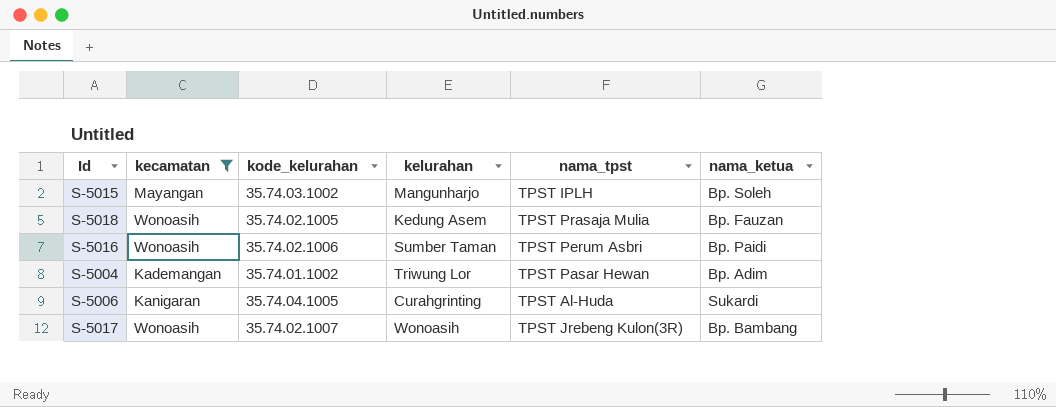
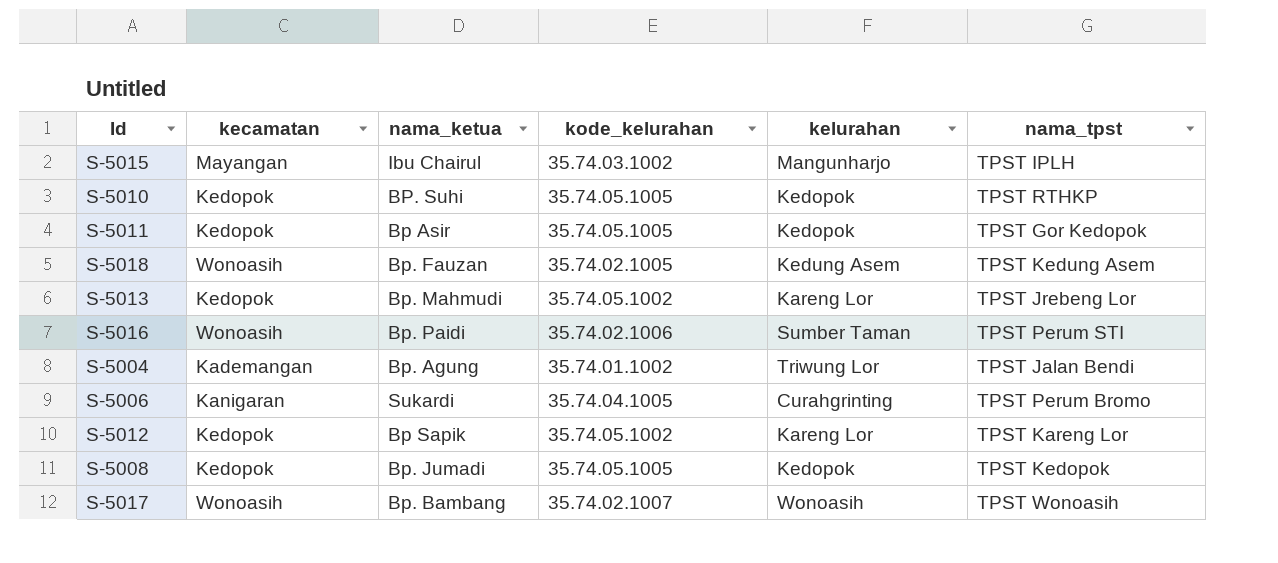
filter: kecamatan != Kedopok -> none
column nama_ketua | position: 6 -> 3
S-5015 | nama_ketua: Bp. Soleh -> Ibu Chairul
S-5018 | nama_tpst: TPST Prasaja Mulia -> TPST Kedung Asem
S-5016 | nama_tpst: TPST Perum Asbri -> TPST Perum STI
S-5004 | nama_ketua: Bp. Adim -> Bp. Agung
S-5004 | nama_tpst: TPST Pasar Hewan -> TPST Jalan Bendi
S-5006 | nama_tpst: TPST Al-Huda -> TPST Perum Bromo
S-5017 | nama_tpst: TPST Jrebeng Kulon(3R) -> TPST Wonoasih

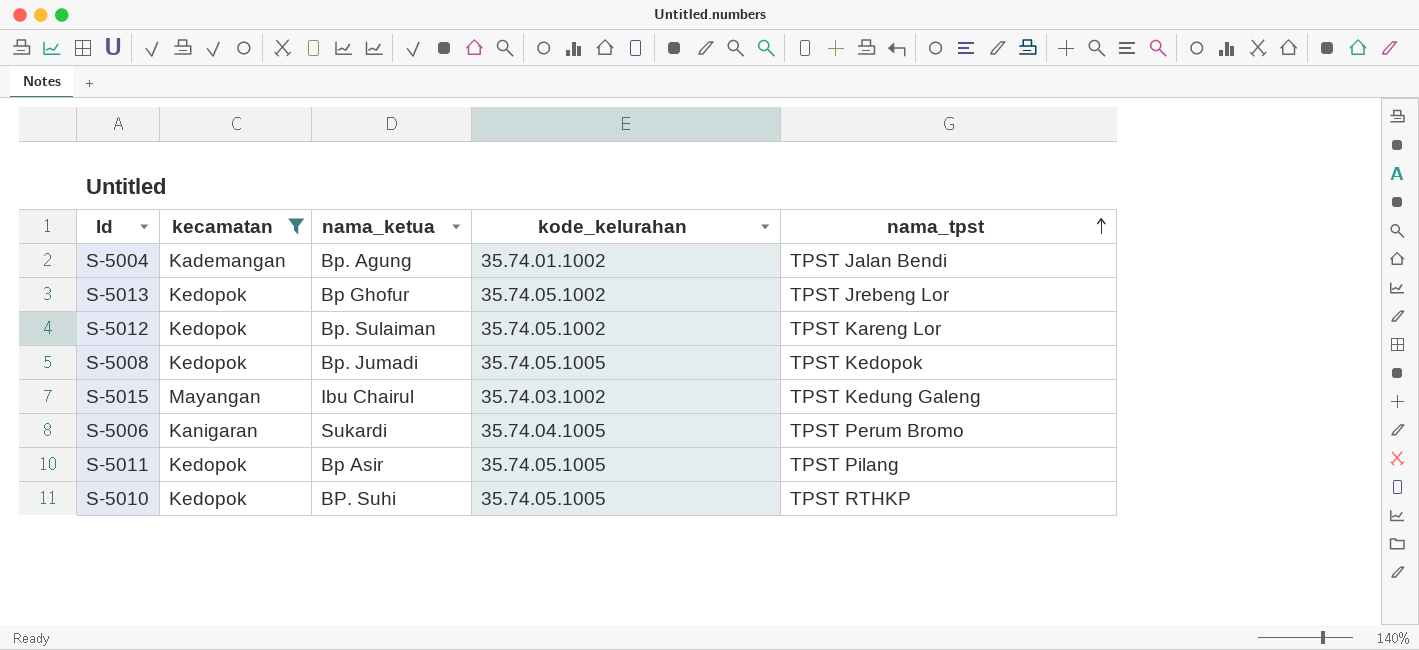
filter: none -> kecamatan != Wonoasih
row order: none -> nama_tpst ascending
column kelurahan | position: 5 -> none
S-5013 | nama_ketua: Bp. Mahmudi -> Bp Ghofur
S-5012 | nama_ketua: Bp Sapik -> Bp. Sulaiman
S-5015 | nama_tpst: TPST IPLH -> TPST Kedung Galeng
S-5011 | nama_tpst: TPST Gor Kedopok -> TPST Pilang

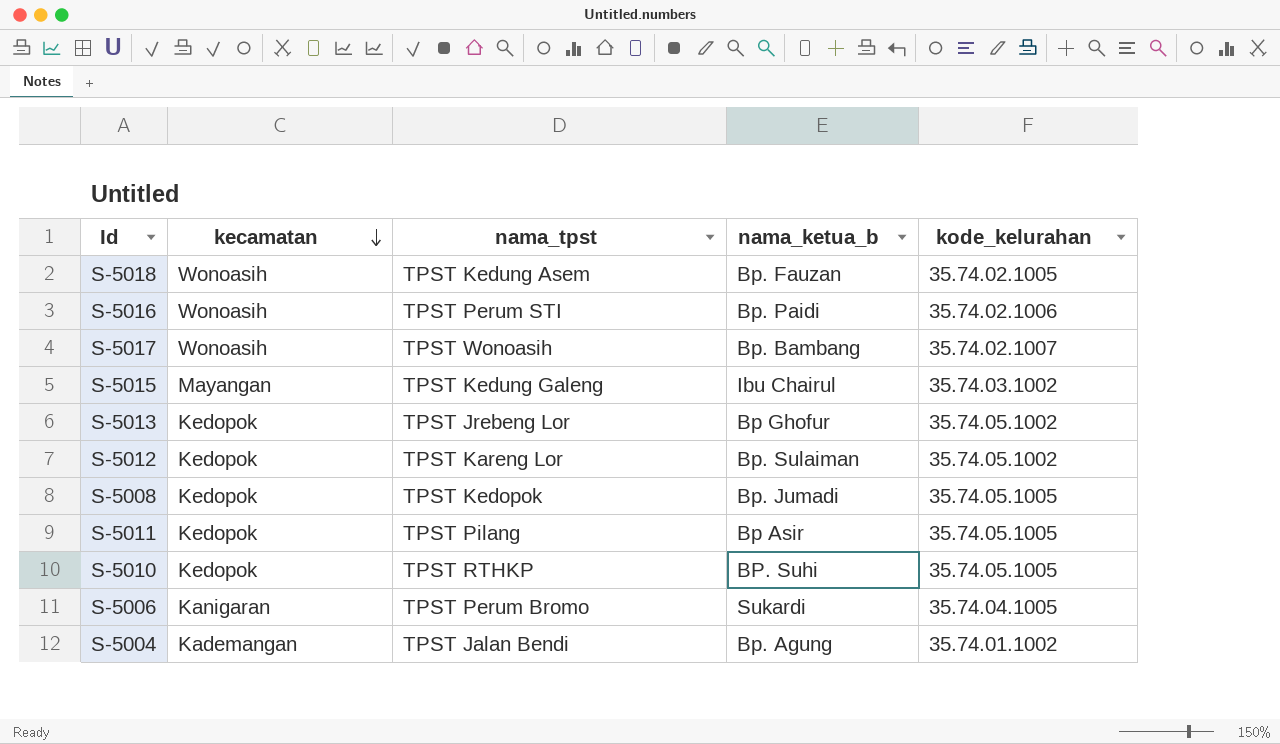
filter: kecamatan != Wonoasih -> none
row order: nama_tpst ascending -> kecamatan descending
column nama_tpst | position: 5 -> 3
column name: nama_ketua -> nama_ketua_b

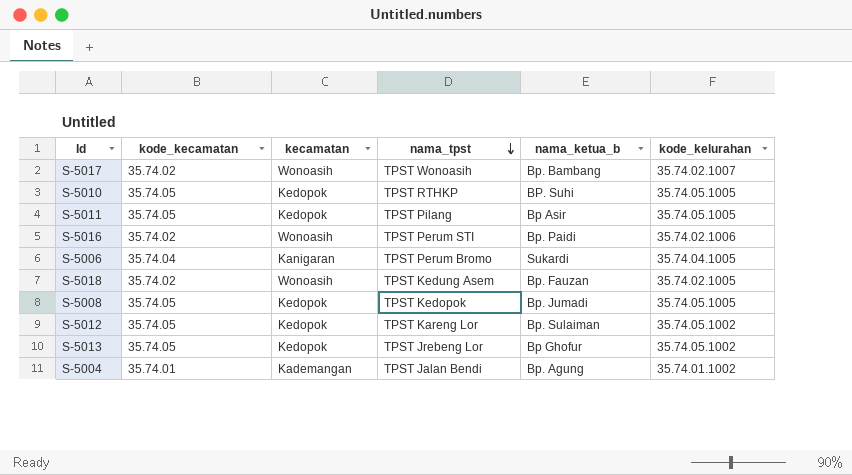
row order: kecamatan descending -> nama_tpst descending
column kode_kecamatan | position: none -> 2
row S-5015: Mayangan | TPST Kedung Galeng | Ibu Chairul | 35.74.03.1002 -> none

